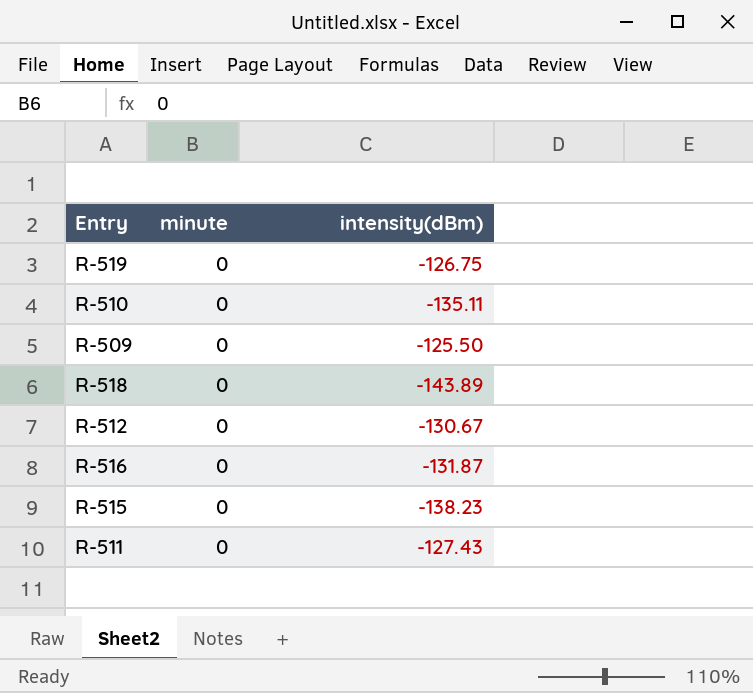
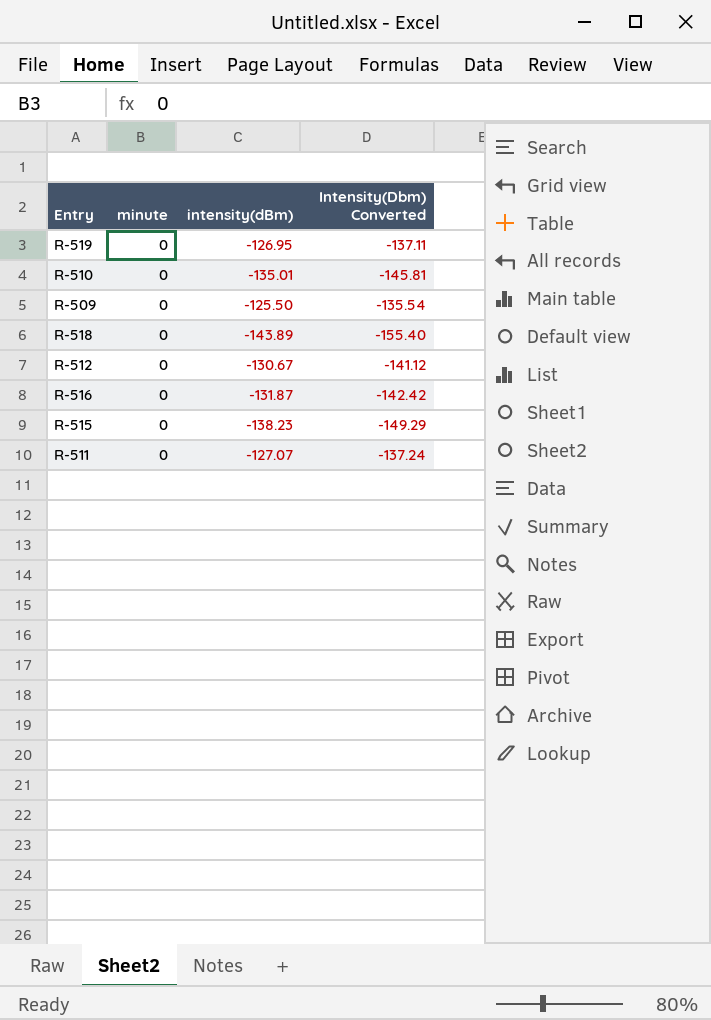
column Intensity(Dbm) Converted | formula: none -> [intensity(dBm)] * 1.08
R-519 | intensity(dBm): -126.75 -> -126.95
R-510 | intensity(dBm): -135.11 -> -135.01
R-511 | intensity(dBm): -127.43 -> -127.07

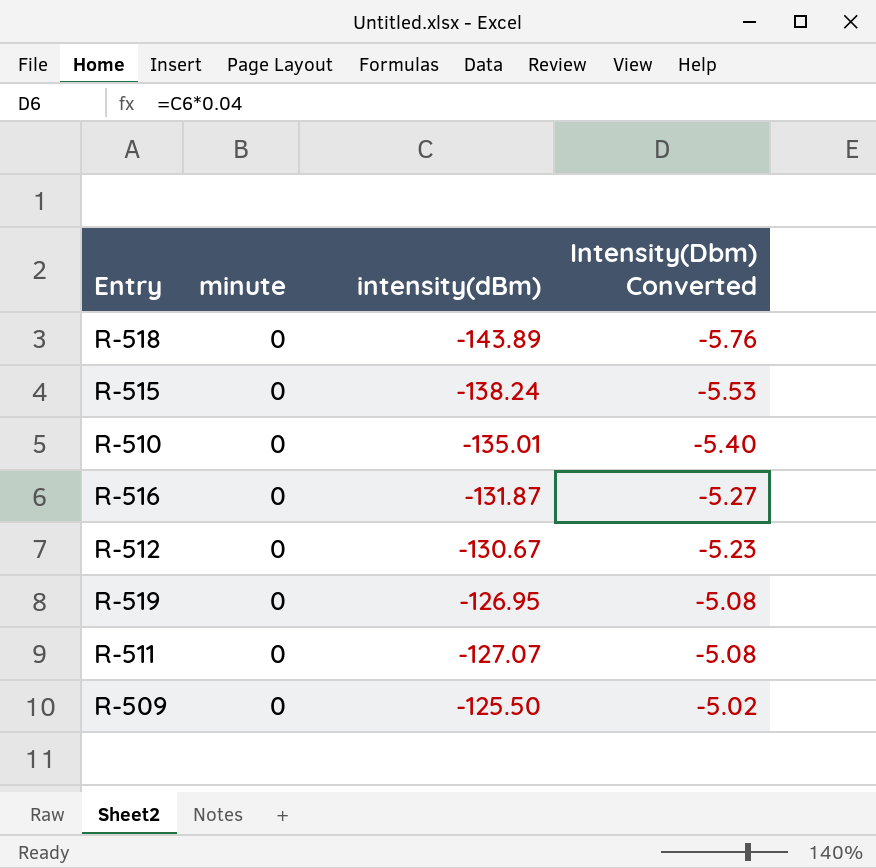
row order: none -> Intensity(Dbm) Converted ascending
column Intensity(Dbm) Converted | formula: [intensity(dBm)] * 1.08 -> [intensity(dBm)] * 0.04
R-515 | intensity(dBm): -138.23 -> -138.24

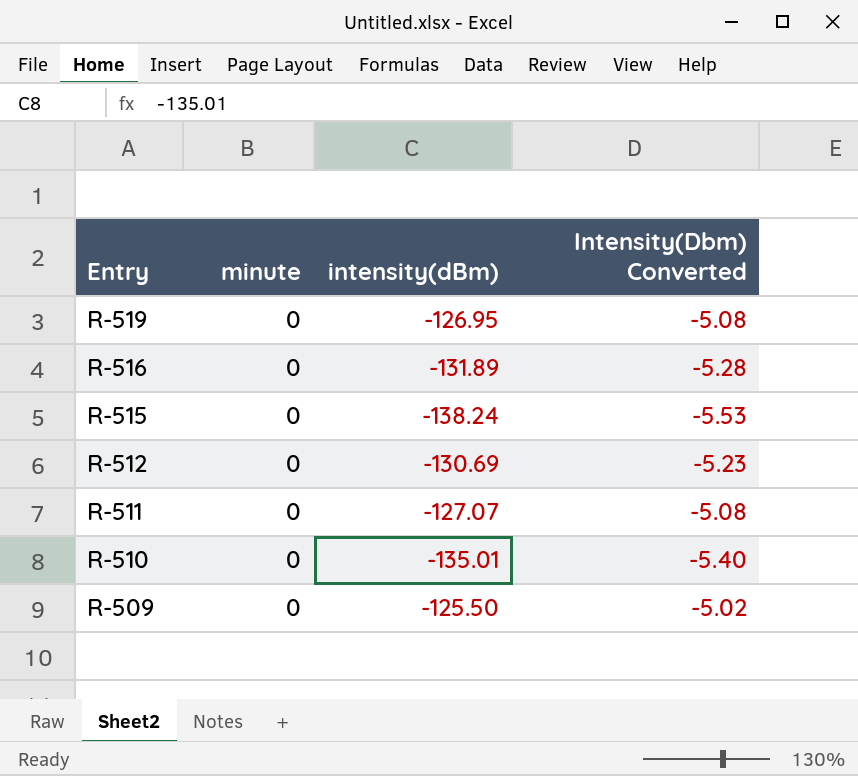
row order: Intensity(Dbm) Converted ascending -> Entry descending
row R-518: 0 | -143.89 | -5.76 -> none
R-516 | intensity(dBm): -131.87 -> -131.89
R-516 | Intensity(Dbm) Converted: -5.27 -> -5.28
R-512 | intensity(dBm): -130.67 -> -130.69

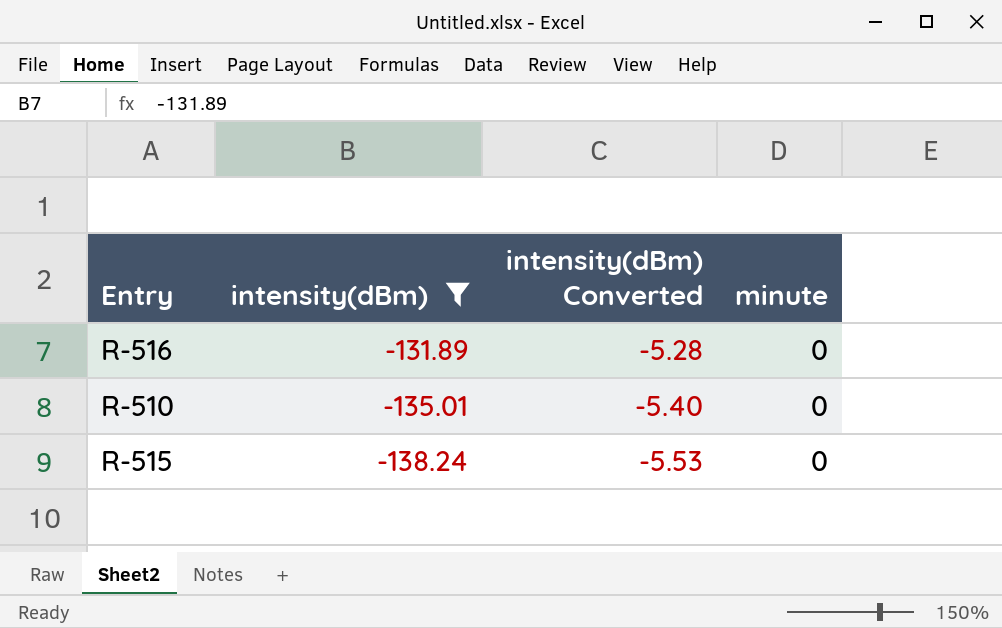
filter: none -> intensity(dBm) <= -131.89
row order: Entry descending -> intensity(dBm) descending
column name: Intensity(Dbm) Converted -> intensity(dBm) Converted
column minute | position: 2 -> 4

